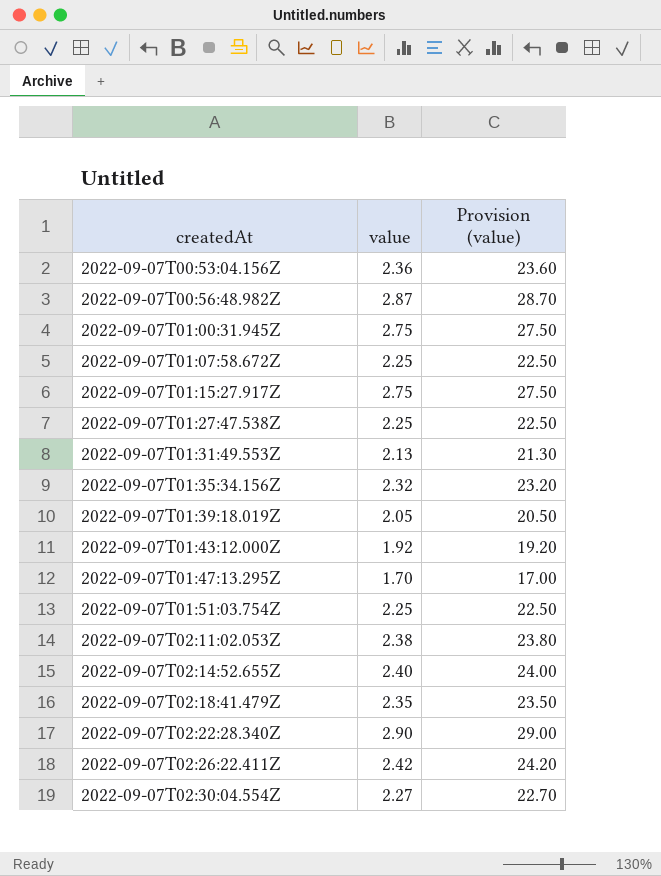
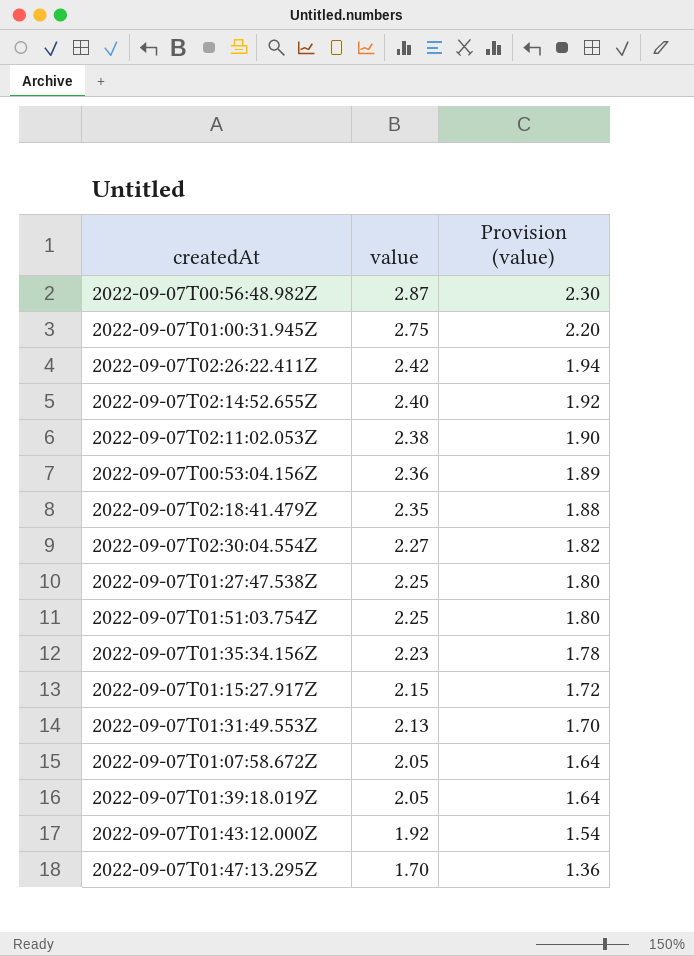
row order: createdAt ascending -> value descending
column Provision (value) | formula: [value] * 10 -> [value] * 0.8
row 2022-09-07T02:22:28.340Z: 2.90 | 29.00 -> none
2022-09-07T01:35:34.156Z | value: 2.32 -> 2.23
2022-09-07T01:15:27.917Z | value: 2.75 -> 2.15
2022-09-07T01:07:58.672Z | value: 2.25 -> 2.05

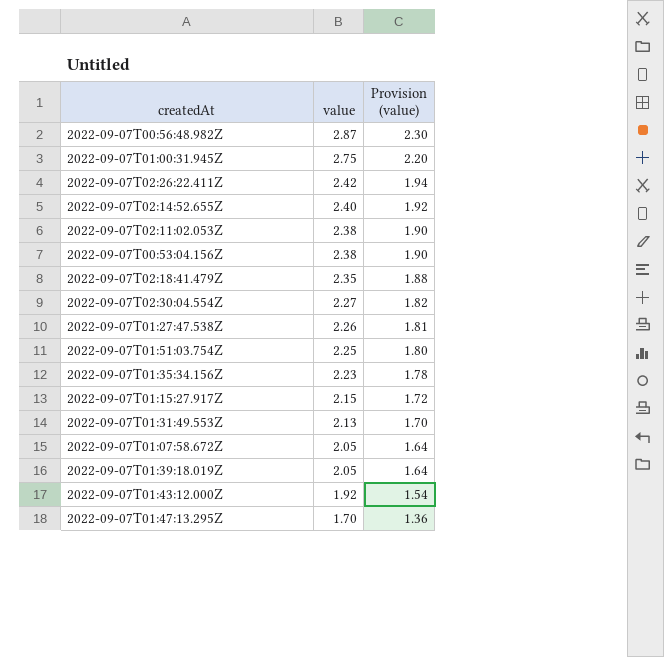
2022-09-07T00:53:04.156Z | value: 2.36 -> 2.38
2022-09-07T00:53:04.156Z | Provision (value): 1.89 -> 1.90
2022-09-07T01:27:47.538Z | value: 2.25 -> 2.26
2022-09-07T01:27:47.538Z | Provision (value): 1.80 -> 1.81

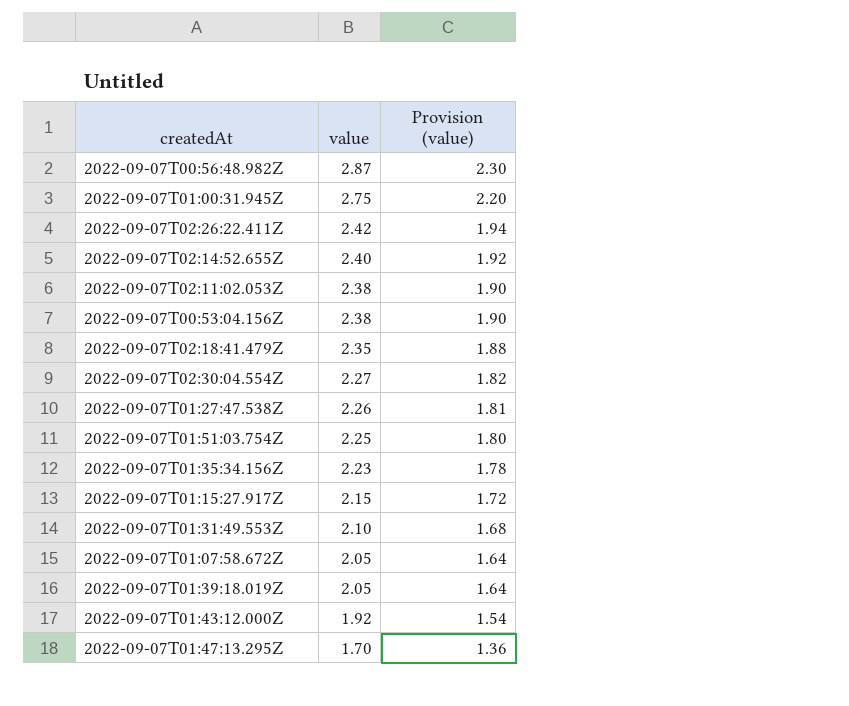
2022-09-07T01:31:49.553Z | value: 2.13 -> 2.10
2022-09-07T01:31:49.553Z | Provision (value): 1.70 -> 1.68

